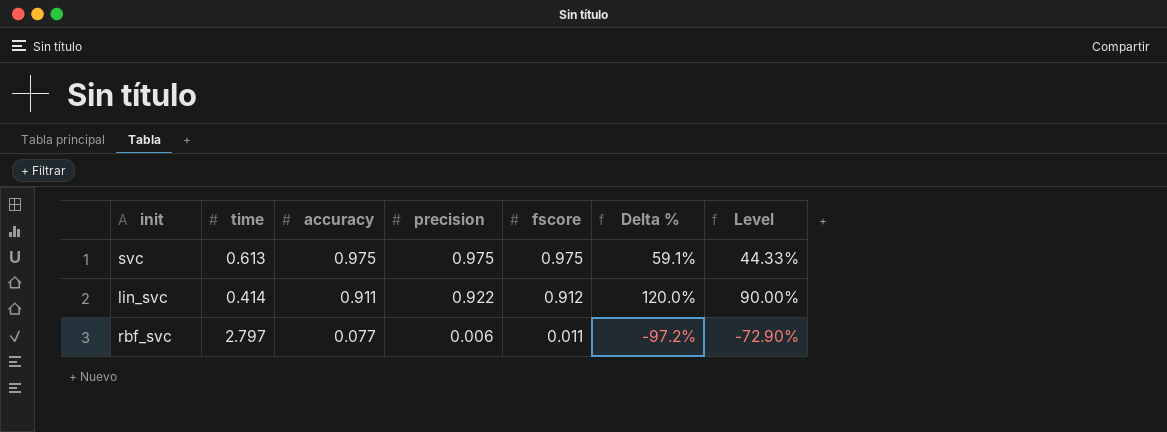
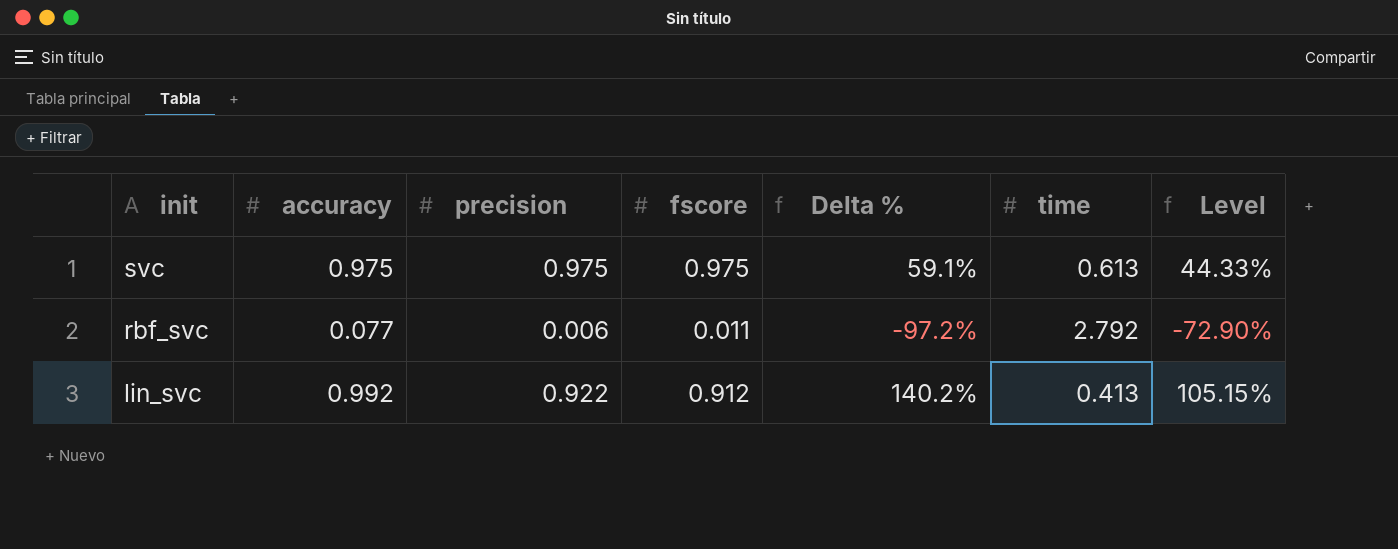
row order: accuracy descending -> init descending
column time | position: 2 -> 6
rbf_svc | time: 2.797 -> 2.792
lin_svc | accuracy: 0.911 -> 0.992
lin_svc | Delta %: 120.0% -> 140.2%
lin_svc | time: 0.414 -> 0.413
lin_svc | Level: 90.00% -> 105.15%

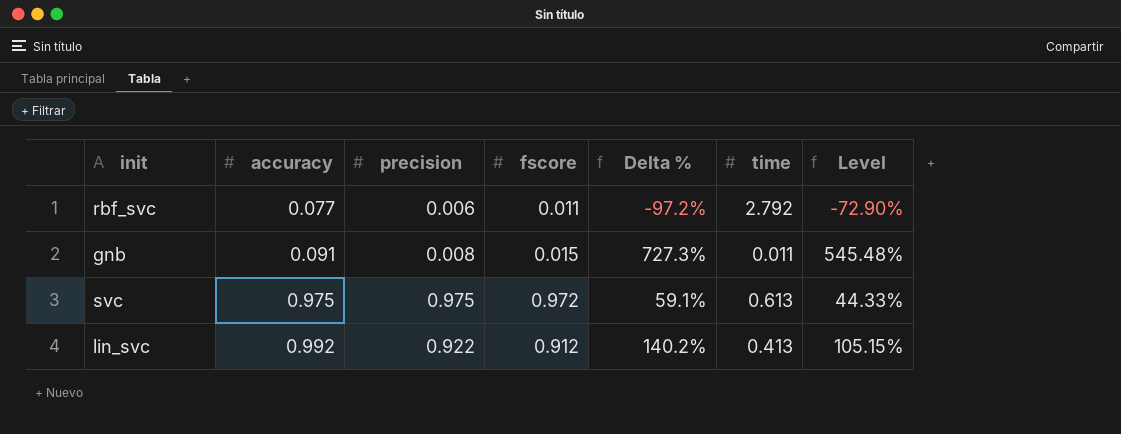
row order: init descending -> accuracy ascending
row gnb: none -> 0.091 | 0.008 | 0.015 | 727.3% | 0.011 | 545.48%
svc | fscore: 0.975 -> 0.972

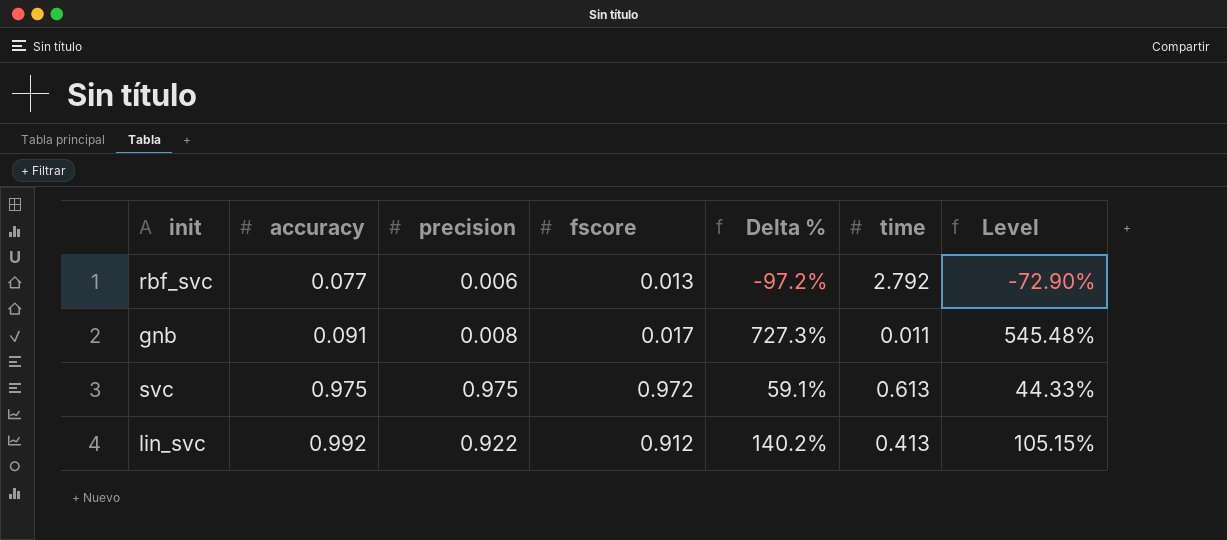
rbf_svc | fscore: 0.011 -> 0.013
gnb | fscore: 0.015 -> 0.017

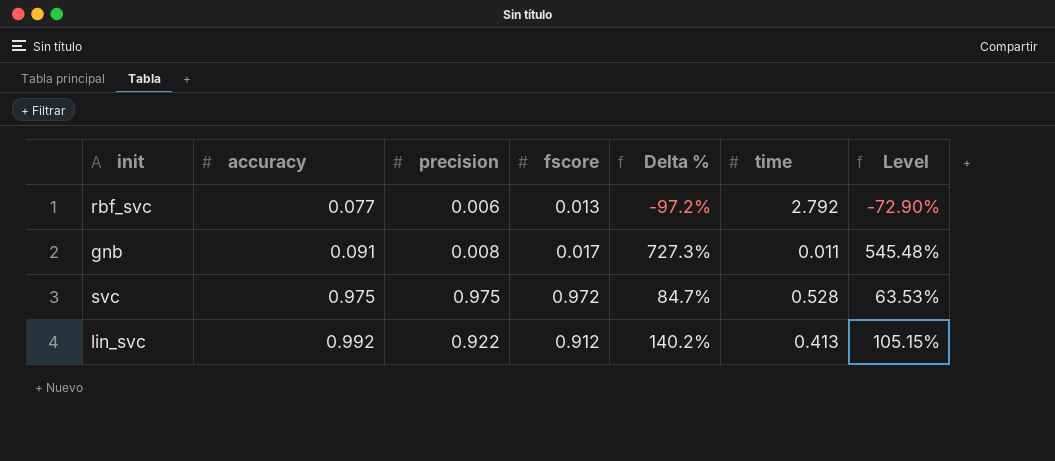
svc | Delta %: 59.1% -> 84.7%
svc | time: 0.613 -> 0.528
svc | Level: 44.33% -> 63.53%

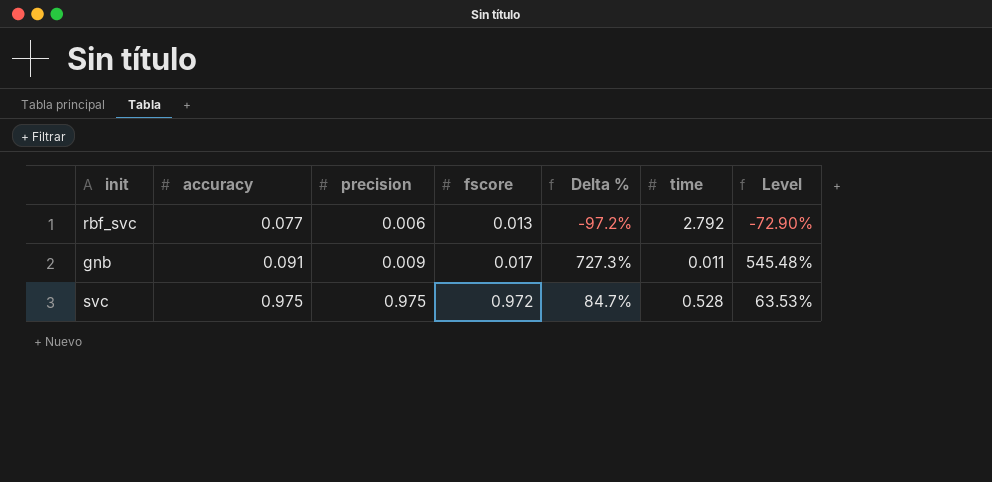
row lin_svc: 0.992 | 0.922 | 0.912 | 140.2% | 0.413 | 105.15% -> none
gnb | precision: 0.008 -> 0.009

